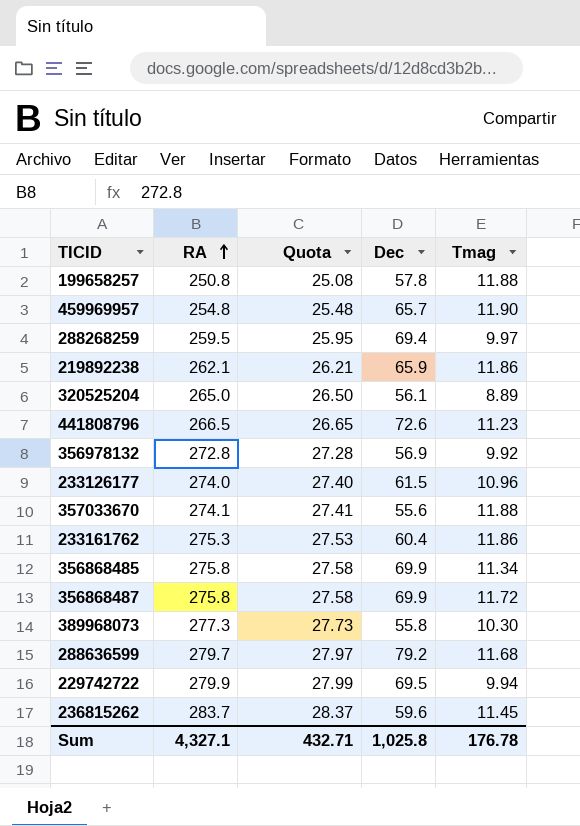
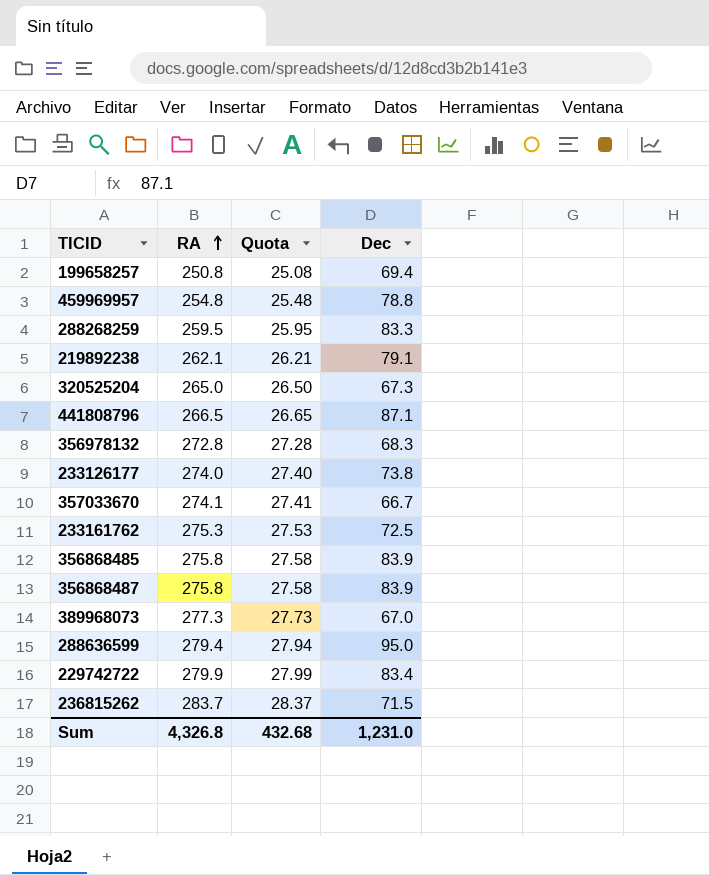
column Tmag | position: 5 -> none
199658257 | Dec: 57.8 -> 69.4
459969957 | Dec: 65.7 -> 78.8
288268259 | Dec: 69.4 -> 83.3
219892238 | Dec: 65.9 -> 79.1
320525204 | Dec: 56.1 -> 67.3
441808796 | Dec: 72.6 -> 87.1
356978132 | Dec: 56.9 -> 68.3
233126177 | Dec: 61.5 -> 73.8
357033670 | Dec: 55.6 -> 66.7
233161762 | Dec: 60.4 -> 72.5
356868485 | Dec: 69.9 -> 83.9
356868487 | Dec: 69.9 -> 83.9
389968073 | Dec: 55.8 -> 67.0
288636599 | RA: 279.7 -> 279.4
288636599 | Quota: 27.97 -> 27.94
288636599 | Dec: 79.2 -> 95.0
229742722 | Dec: 69.5 -> 83.4
236815262 | Dec: 59.6 -> 71.5
Sum | RA: 4,327.1 -> 4,326.8
Sum | Quota: 432.71 -> 432.68
Sum | Dec: 1,025.8 -> 1,231.0

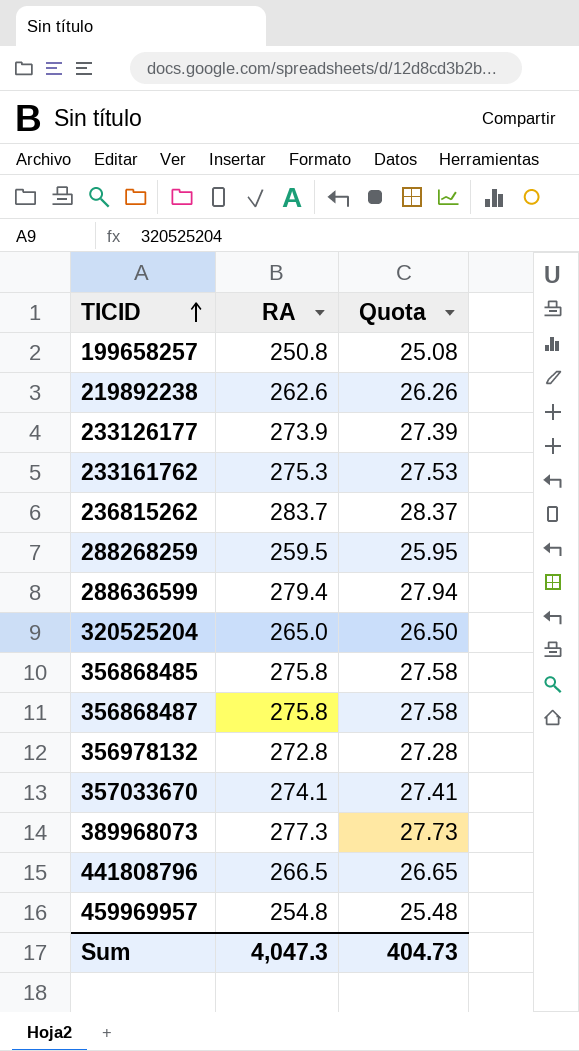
row order: RA ascending -> TICID ascending
column Dec | position: 4 -> none
row 229742722: 279.9 | 27.99 | 83.4 -> none
219892238 | RA: 262.1 -> 262.6
219892238 | Quota: 26.21 -> 26.26
233126177 | RA: 274.0 -> 273.9
233126177 | Quota: 27.40 -> 27.39
Sum | RA: 4,326.8 -> 4,047.3
Sum | Quota: 432.68 -> 404.73

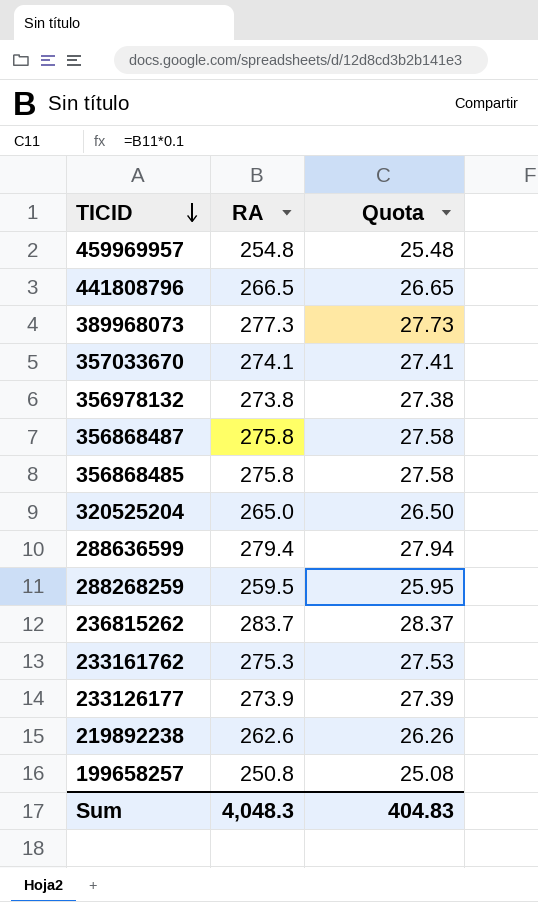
row order: TICID ascending -> TICID descending
356978132 | RA: 272.8 -> 273.8
356978132 | Quota: 27.28 -> 27.38
Sum | RA: 4,047.3 -> 4,048.3
Sum | Quota: 404.73 -> 404.83

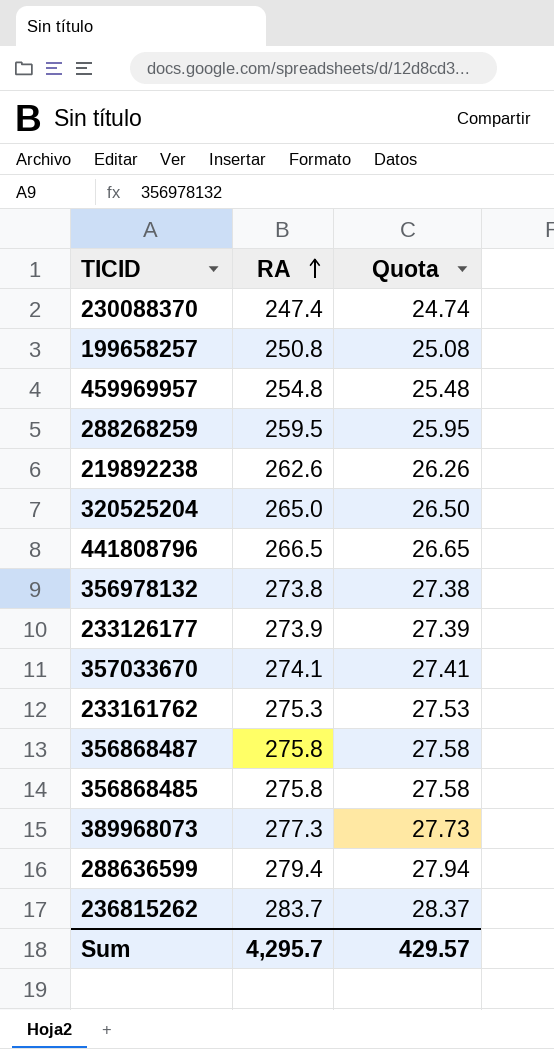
row order: TICID descending -> RA ascending
row 230088370: none -> 247.4 | 24.74
Sum | RA: 4,048.3 -> 4,295.7
Sum | Quota: 404.83 -> 429.57

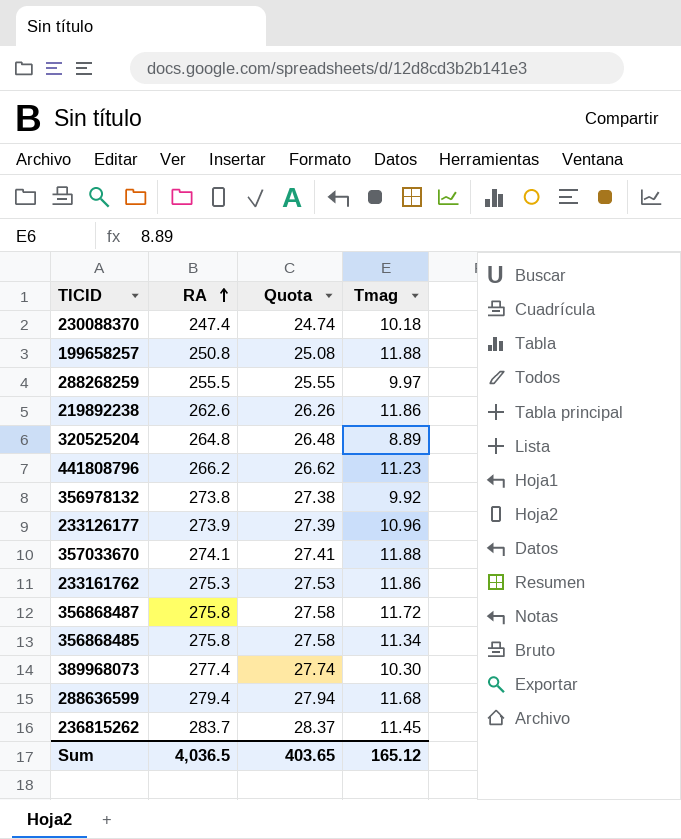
column Tmag | position: none -> 4
row 459969957: 254.8 | 25.48 -> none
288268259 | RA: 259.5 -> 255.5
288268259 | Quota: 25.95 -> 25.55
320525204 | RA: 265.0 -> 264.8
320525204 | Quota: 26.50 -> 26.48
441808796 | RA: 266.5 -> 266.2
441808796 | Quota: 26.65 -> 26.62
389968073 | RA: 277.3 -> 277.4
389968073 | Quota: 27.73 -> 27.74
Sum | RA: 4,295.7 -> 4,036.5
Sum | Quota: 429.57 -> 403.65

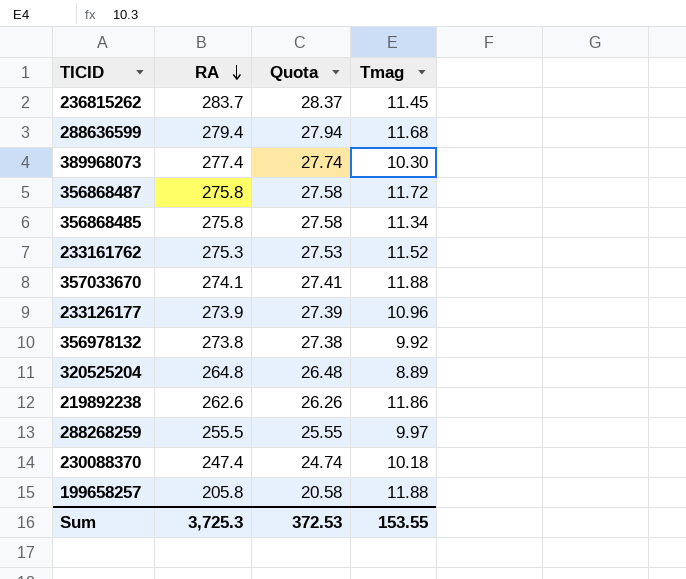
row order: RA ascending -> RA descending
row 441808796: 266.2 | 26.62 | 11.23 -> none
233161762 | Tmag: 11.86 -> 11.52
199658257 | RA: 250.8 -> 205.8
199658257 | Quota: 25.08 -> 20.58
Sum | RA: 4,036.5 -> 3,725.3
Sum | Quota: 403.65 -> 372.53
Sum | Tmag: 165.12 -> 153.55

